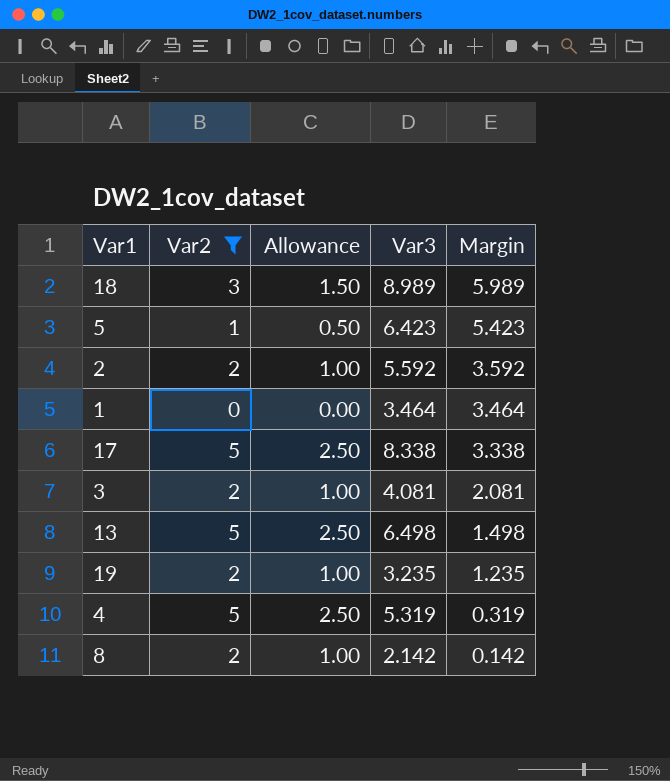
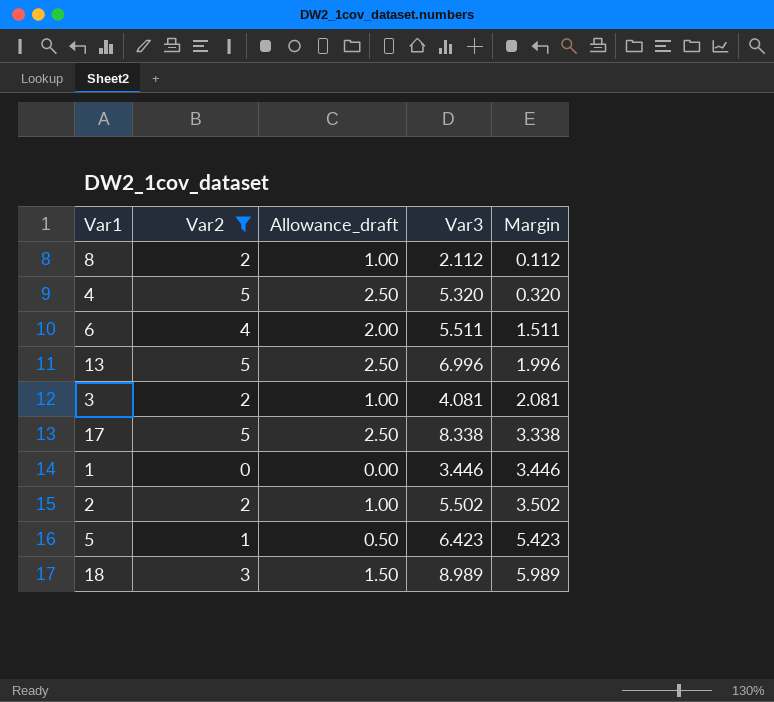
row order: Margin descending -> Margin ascending
column name: Allowance -> Allowance_draft
row 19: 2 | 1.00 | 3.235 | 1.235 -> none
8 | Var3: 2.142 -> 2.112
8 | Margin: 0.142 -> 0.112
4 | Var3: 5.319 -> 5.320
4 | Margin: 0.319 -> 0.320
row 6: none -> 4 | 2.00 | 5.511 | 1.511
13 | Var3: 6.498 -> 6.996
13 | Margin: 1.498 -> 1.996
1 | Var3: 3.464 -> 3.446
1 | Margin: 3.464 -> 3.446
2 | Var3: 5.592 -> 5.502
2 | Margin: 3.592 -> 3.502

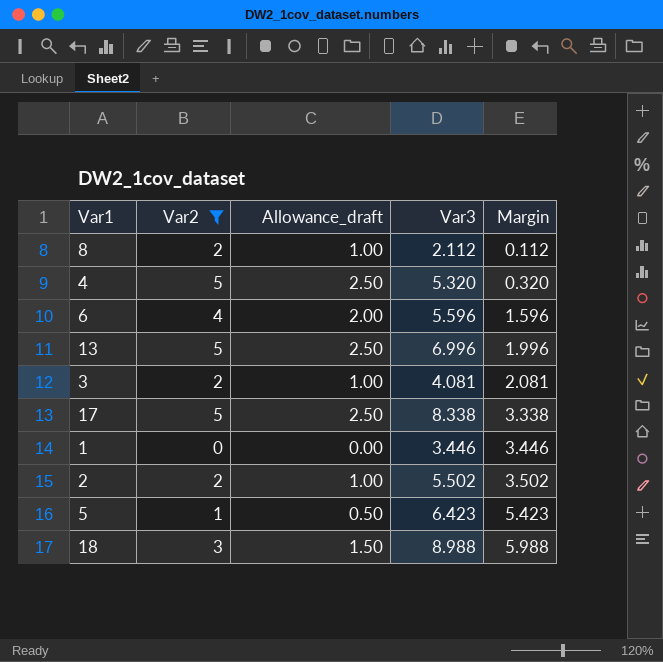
6 | Var3: 5.511 -> 5.596
6 | Margin: 1.511 -> 1.596
18 | Var3: 8.989 -> 8.988
18 | Margin: 5.989 -> 5.988

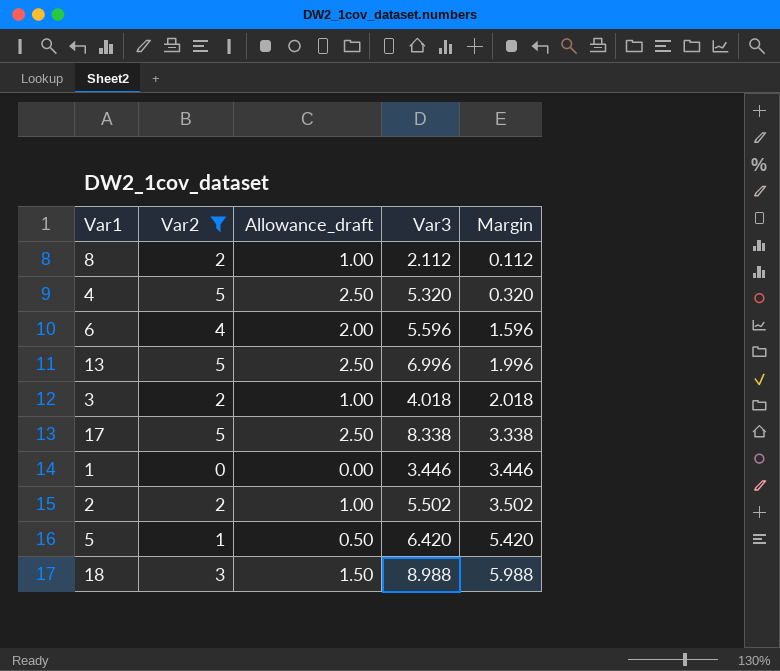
3 | Var3: 4.081 -> 4.018
3 | Margin: 2.081 -> 2.018
5 | Var3: 6.423 -> 6.420
5 | Margin: 5.423 -> 5.420

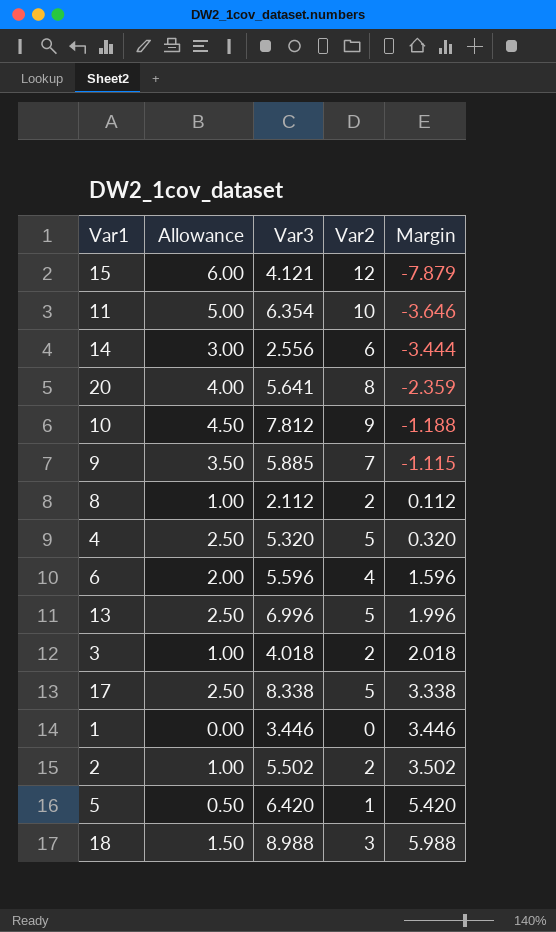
filter: Var2 <= 5 -> none
column name: Allowance_draft -> Allowance
column Var2 | position: 2 -> 4

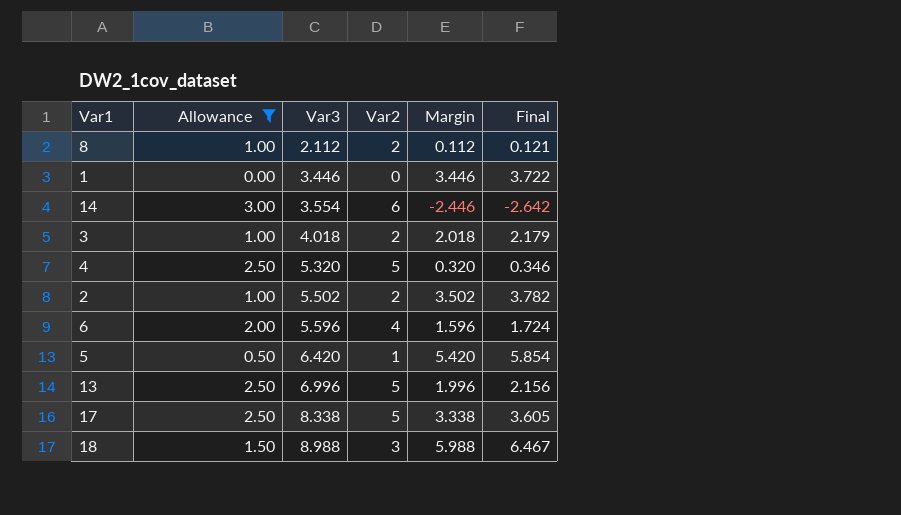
filter: none -> Allowance <= 3.00
row order: Margin ascending -> Var3 ascending
column Final | formula: none -> [Margin] * 1.08
14 | Var3: 2.556 -> 3.554
14 | Margin: -3.444 -> -2.446

